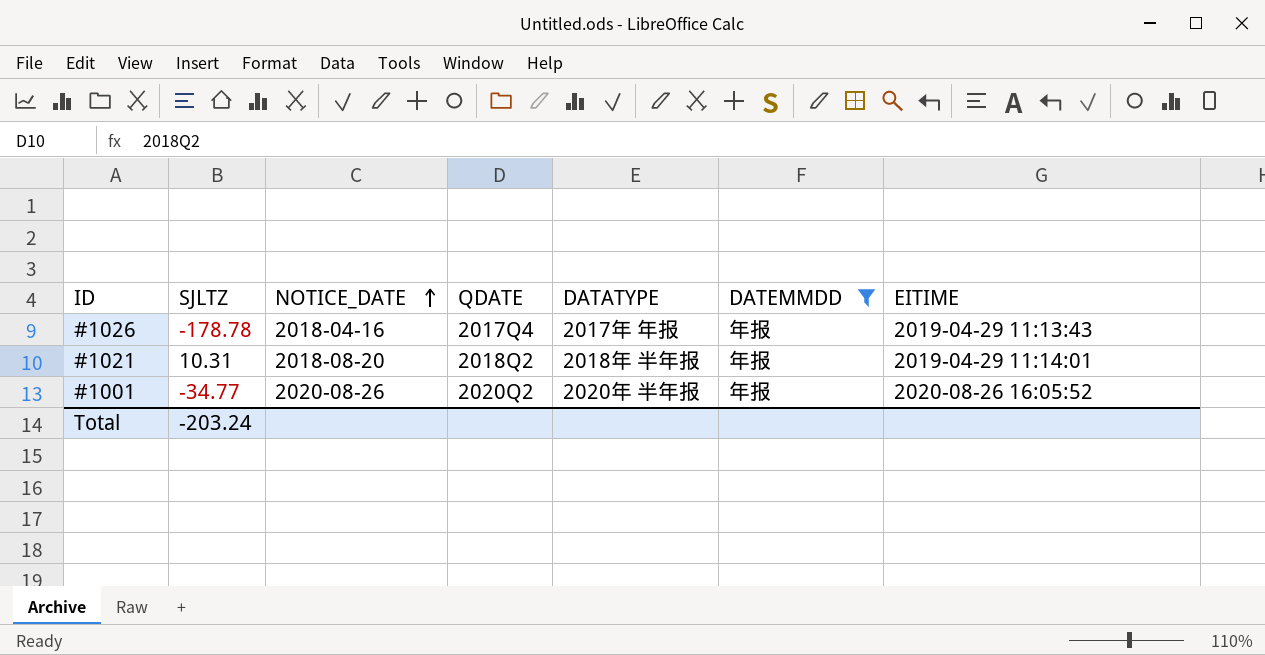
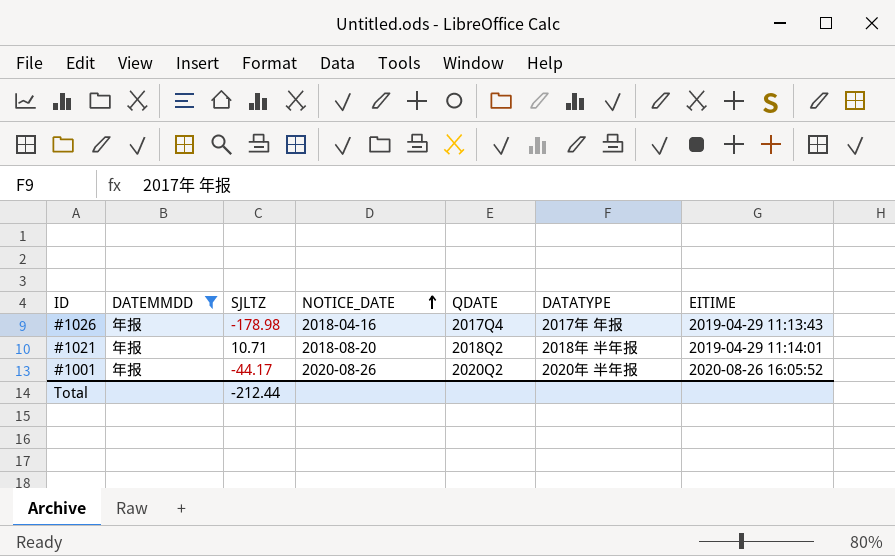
column DATEMMDD | position: 6 -> 2
#1026 | SJLTZ: -178.78 -> -178.98
#1021 | SJLTZ: 10.31 -> 10.71
#1001 | SJLTZ: -34.77 -> -44.17
Total | SJLTZ: -203.24 -> -212.44

